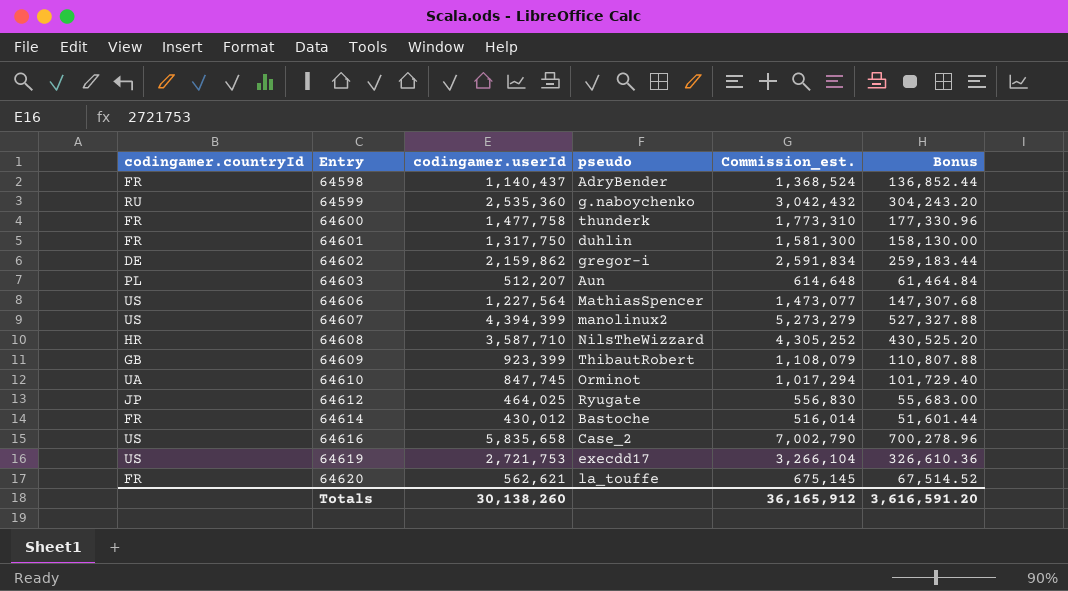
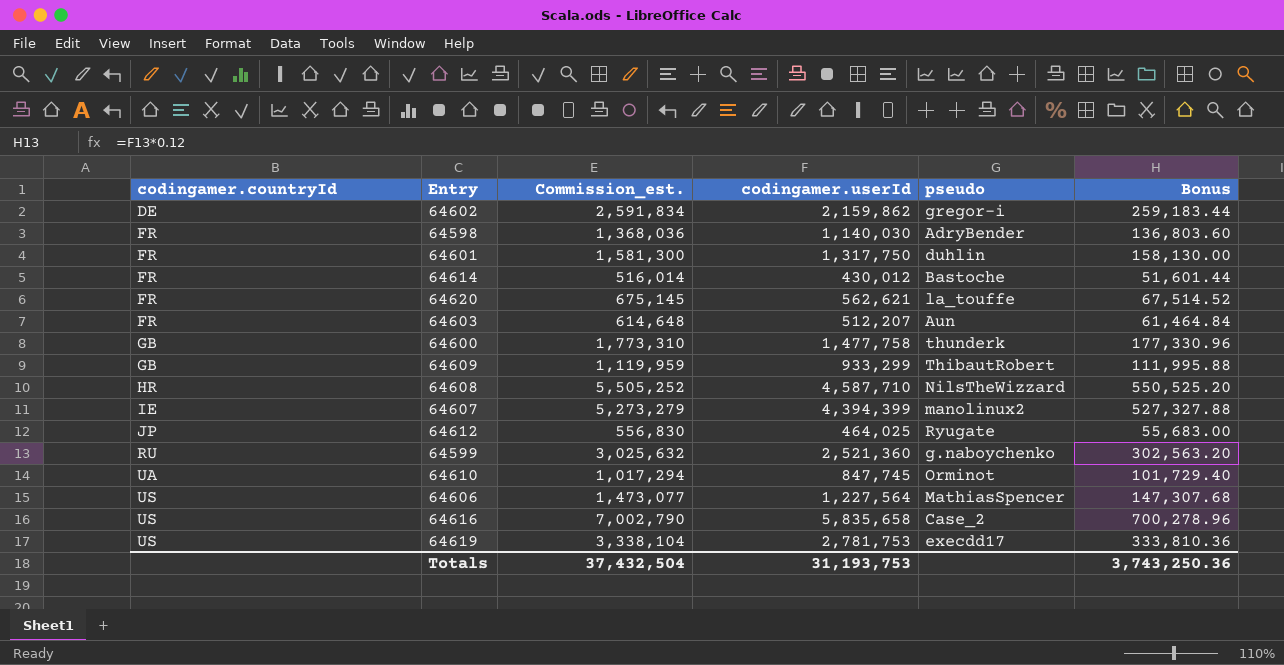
row order: Entry ascending -> codingamer.countryId ascending
column Commission_est. | position: 5 -> 3
64598 | Commission_est.: 1,368,524 -> 1,368,036
64598 | codingamer.userId: 1,140,437 -> 1,140,030
64598 | Bonus: 136,852.44 -> 136,803.60
64603 | codingamer.countryId: PL -> FR
64600 | codingamer.countryId: FR -> GB
64609 | Commission_est.: 1,108,079 -> 1,119,959
64609 | codingamer.userId: 923,399 -> 933,299
64609 | Bonus: 110,807.88 -> 111,995.88
64608 | Commission_est.: 4,305,252 -> 5,505,252
64608 | codingamer.userId: 3,587,710 -> 4,587,710
64608 | Bonus: 430,525.20 -> 550,525.20
64607 | codingamer.countryId: US -> IE
64599 | Commission_est.: 3,042,432 -> 3,025,632
64599 | codingamer.userId: 2,535,360 -> 2,521,360
64599 | Bonus: 304,243.20 -> 302,563.20
64619 | Commission_est.: 3,266,104 -> 3,338,104
64619 | codingamer.userId: 2,721,753 -> 2,781,753
64619 | Bonus: 326,610.36 -> 333,810.36
Totals | Commission_est.: 36,165,912 -> 37,432,504
Totals | codingamer.userId: 30,138,260 -> 31,193,753
Totals | Bonus: 3,616,591.20 -> 3,743,250.36

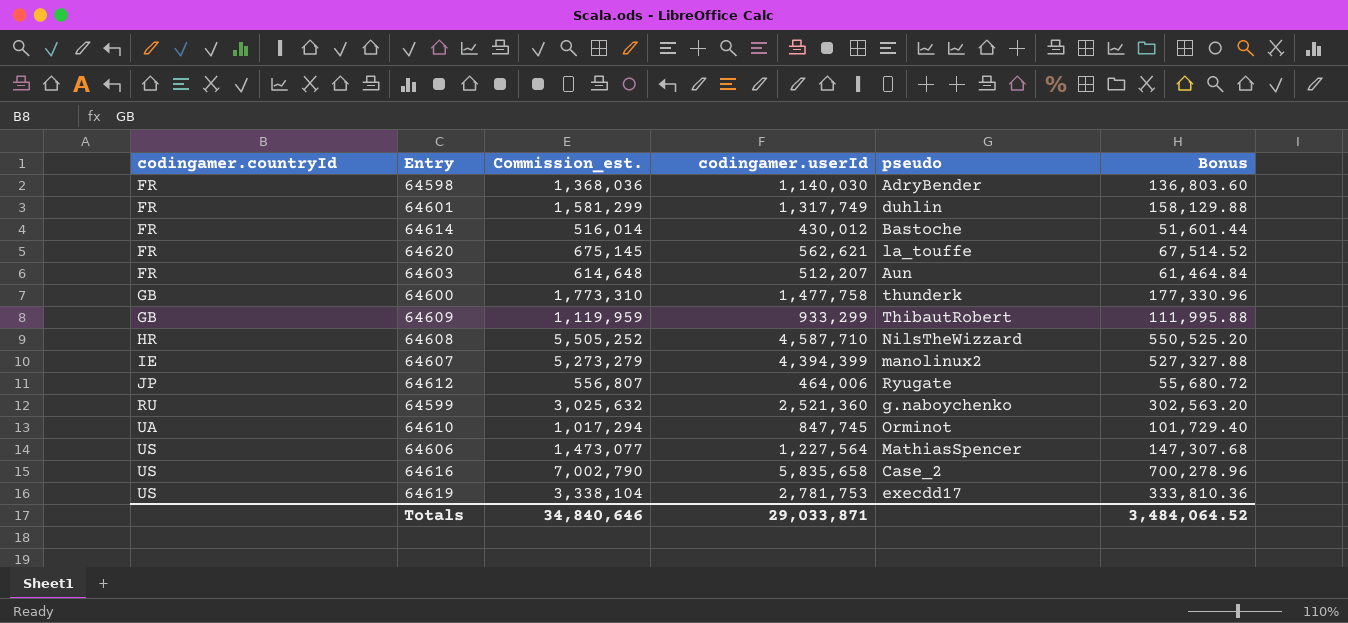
row 64602: DE | 2,591,834 | 2,159,862 | gregor-i | 259,183.44 -> none
64601 | Commission_est.: 1,581,300 -> 1,581,299
64601 | codingamer.userId: 1,317,750 -> 1,317,749
64601 | Bonus: 158,130.00 -> 158,129.88
64612 | Commission_est.: 556,830 -> 556,807
64612 | codingamer.userId: 464,025 -> 464,006
64612 | Bonus: 55,683.00 -> 55,680.72
Totals | Commission_est.: 37,432,504 -> 34,840,646
Totals | codingamer.userId: 31,193,753 -> 29,033,871
Totals | Bonus: 3,743,250.36 -> 3,484,064.52

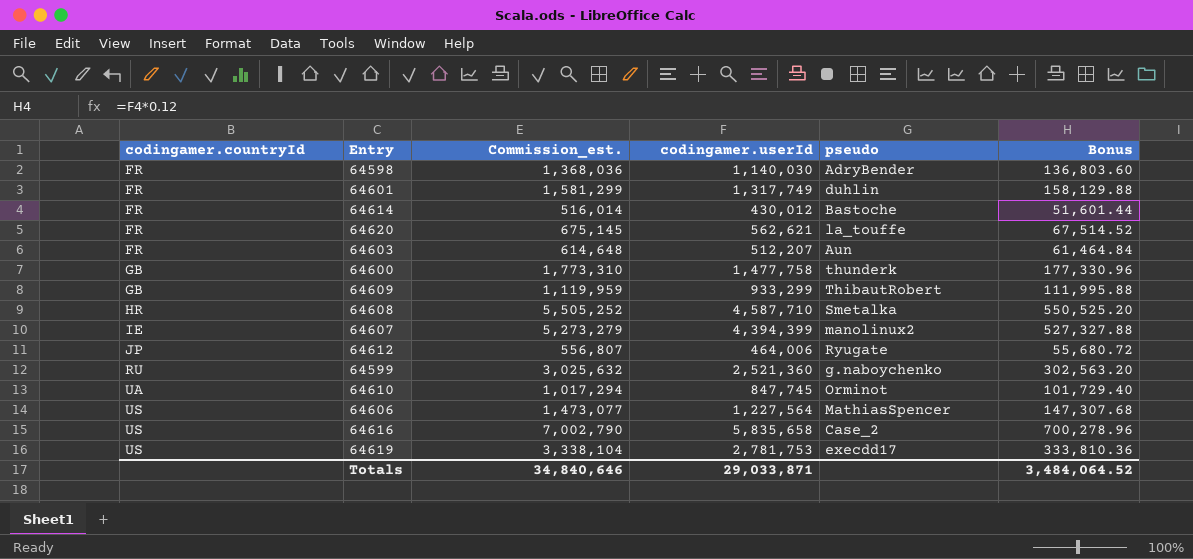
64608 | pseudo: NilsTheWizzard -> Smetalka

